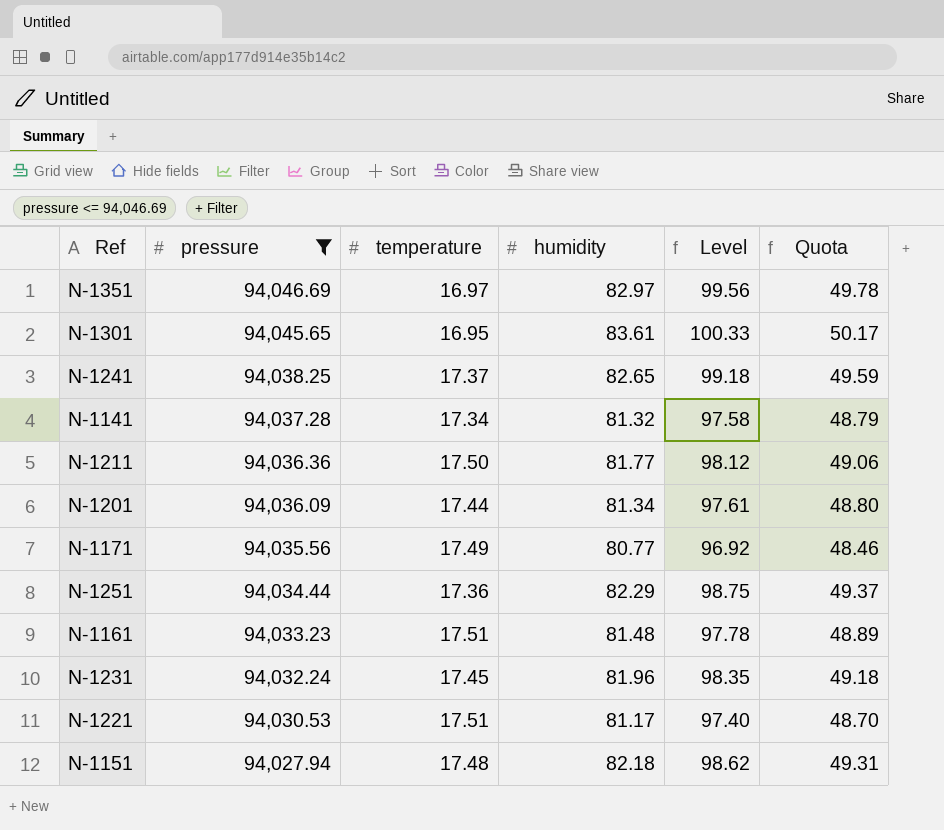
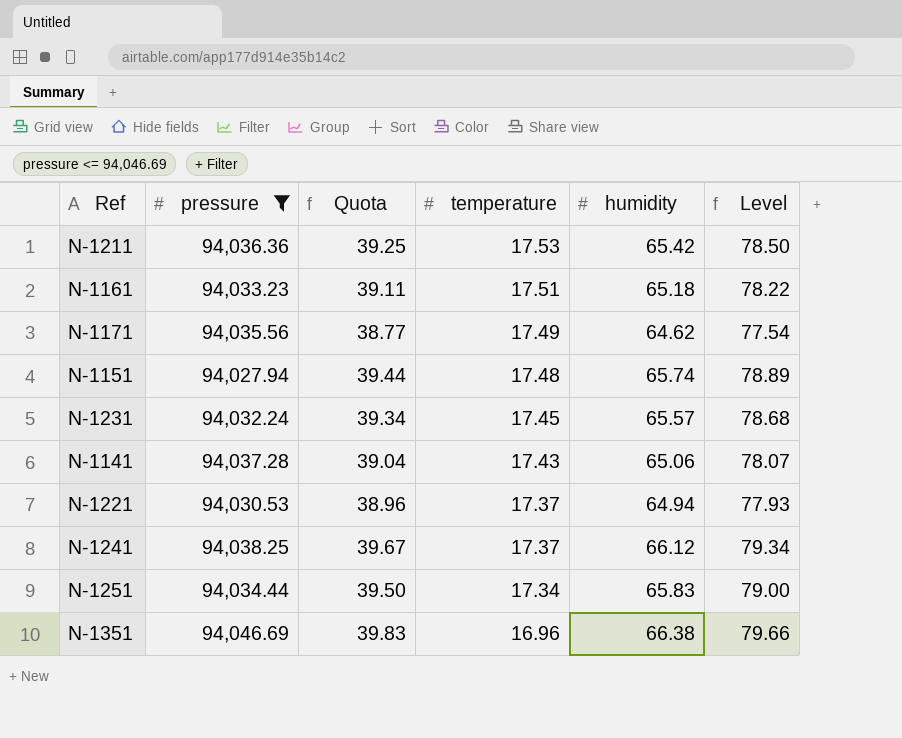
row order: pressure descending -> temperature descending
column Quota | position: 6 -> 3
row N-1301: 94,045.65 | 16.95 | 83.61 | 100.33 | 50.17 -> none
row N-1201: 94,036.09 | 17.44 | 81.34 | 97.61 | 48.80 -> none
N-1211 | Quota: 49.06 -> 39.25
N-1211 | temperature: 17.50 -> 17.53
N-1211 | humidity: 81.77 -> 65.42
N-1211 | Level: 98.12 -> 78.50
N-1161 | Quota: 48.89 -> 39.11
N-1161 | humidity: 81.48 -> 65.18
N-1161 | Level: 97.78 -> 78.22
N-1171 | Quota: 48.46 -> 38.77
N-1171 | humidity: 80.77 -> 64.62
N-1171 | Level: 96.92 -> 77.54
N-1151 | Quota: 49.31 -> 39.44
N-1151 | humidity: 82.18 -> 65.74
N-1151 | Level: 98.62 -> 78.89
N-1231 | Quota: 49.18 -> 39.34
N-1231 | humidity: 81.96 -> 65.57
N-1231 | Level: 98.35 -> 78.68
N-1141 | Quota: 48.79 -> 39.04
N-1141 | temperature: 17.34 -> 17.43
N-1141 | humidity: 81.32 -> 65.06
N-1141 | Level: 97.58 -> 78.07
N-1221 | Quota: 48.70 -> 38.96
N-1221 | temperature: 17.51 -> 17.37
N-1221 | humidity: 81.17 -> 64.94
N-1221 | Level: 97.40 -> 77.93
N-1241 | Quota: 49.59 -> 39.67
N-1241 | humidity: 82.65 -> 66.12
N-1241 | Level: 99.18 -> 79.34
N-1251 | Quota: 49.37 -> 39.50
N-1251 | temperature: 17.36 -> 17.34
N-1251 | humidity: 82.29 -> 65.83
N-1251 | Level: 98.75 -> 79.00
N-1351 | Quota: 49.78 -> 39.83
N-1351 | temperature: 16.97 -> 16.96
N-1351 | humidity: 82.97 -> 66.38
N-1351 | Level: 99.56 -> 79.66

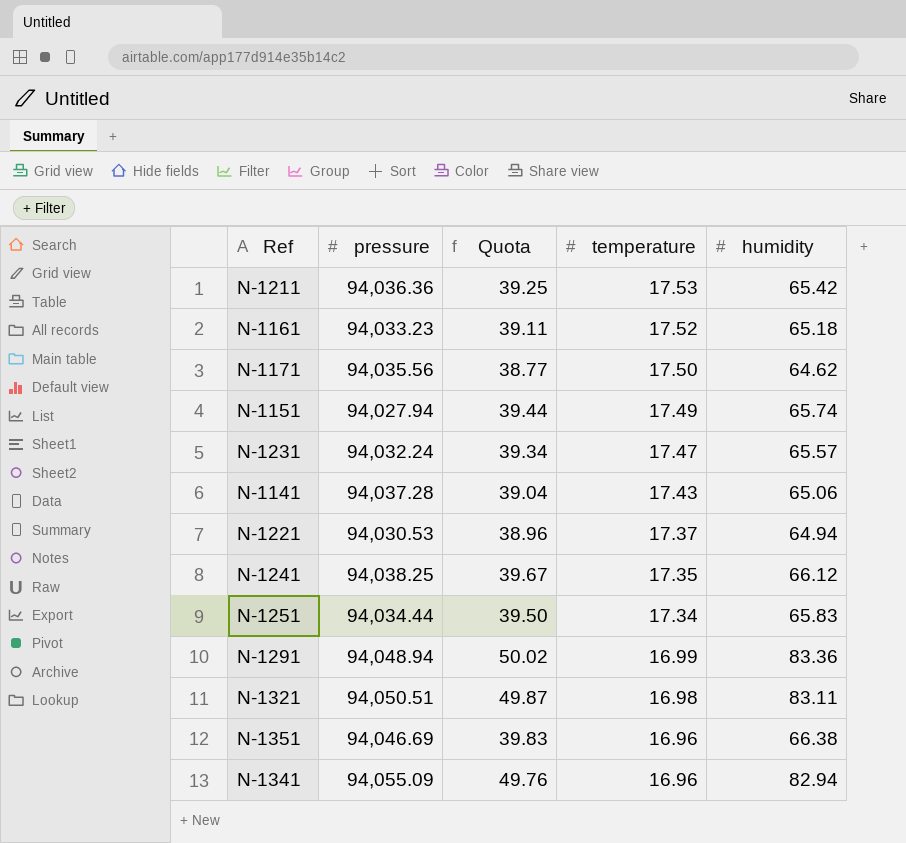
filter: pressure <= 94,046.69 -> none
column Level | formula: [humidity] * 1.2 -> none
N-1161 | temperature: 17.51 -> 17.52
N-1171 | temperature: 17.49 -> 17.50
N-1151 | temperature: 17.48 -> 17.49
N-1231 | temperature: 17.45 -> 17.47
N-1241 | temperature: 17.37 -> 17.35

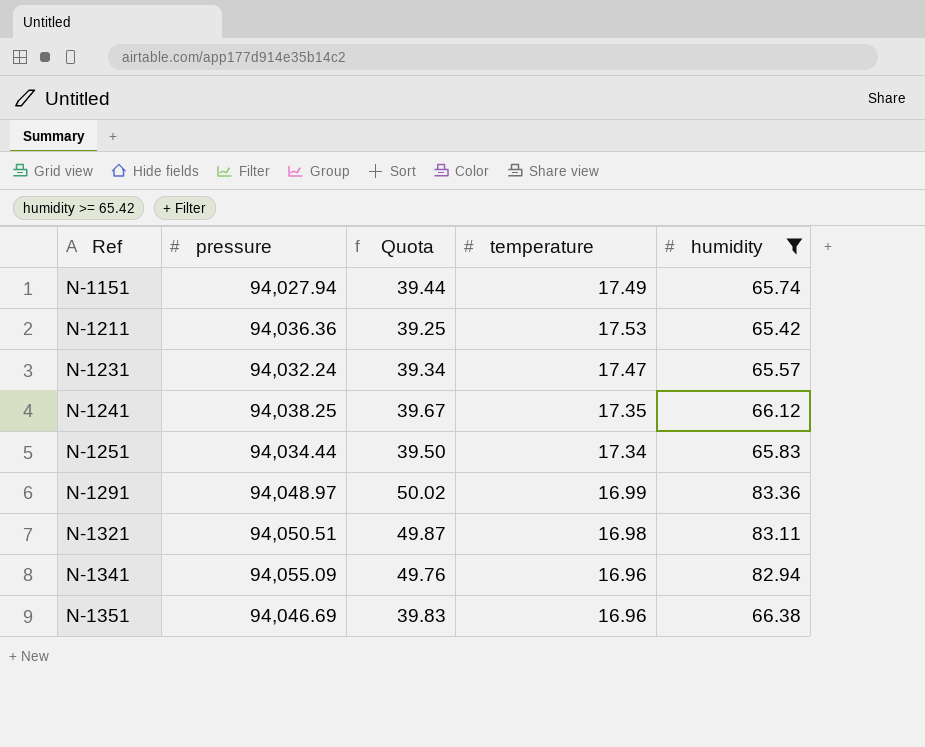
filter: none -> humidity >= 65.42
row order: temperature descending -> Ref ascending
N-1291 | pressure: 94,048.94 -> 94,048.97

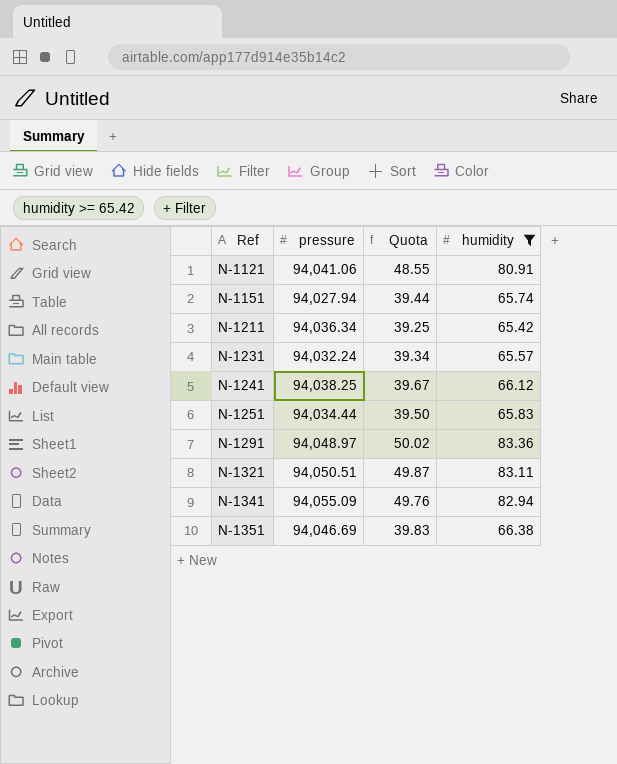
column temperature | position: 4 -> none
row N-1121: none -> 94,041.06 | 48.55 | 80.91
N-1211 | pressure: 94,036.36 -> 94,036.34

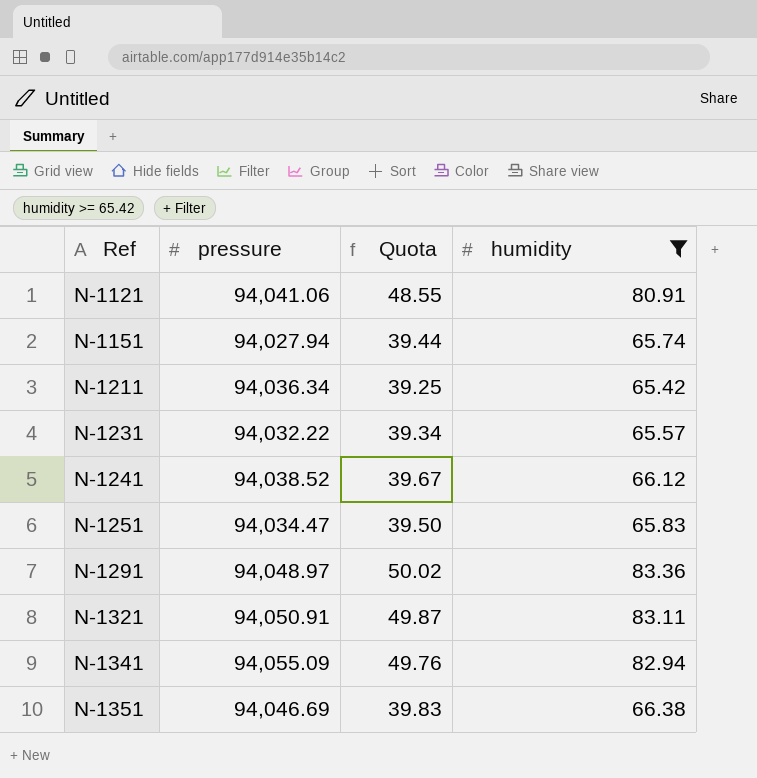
N-1231 | pressure: 94,032.24 -> 94,032.22
N-1241 | pressure: 94,038.25 -> 94,038.52
N-1251 | pressure: 94,034.44 -> 94,034.47
N-1321 | pressure: 94,050.51 -> 94,050.91

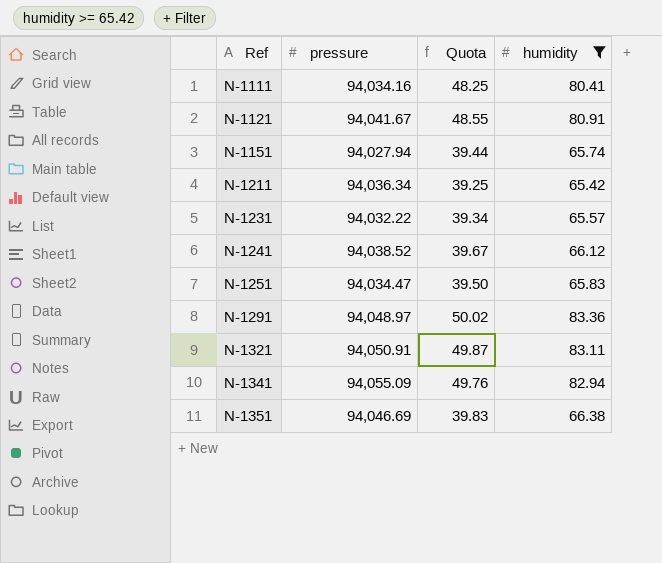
row N-1111: none -> 94,034.16 | 48.25 | 80.41
N-1121 | pressure: 94,041.06 -> 94,041.67

